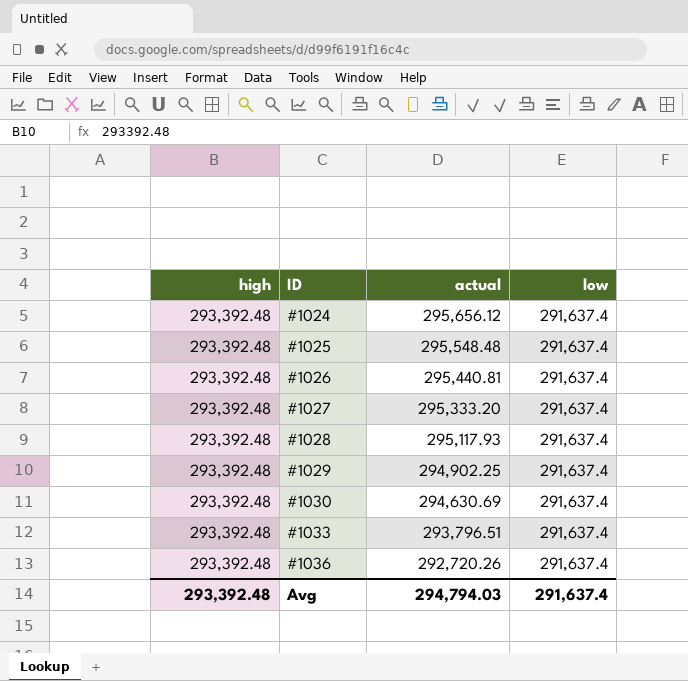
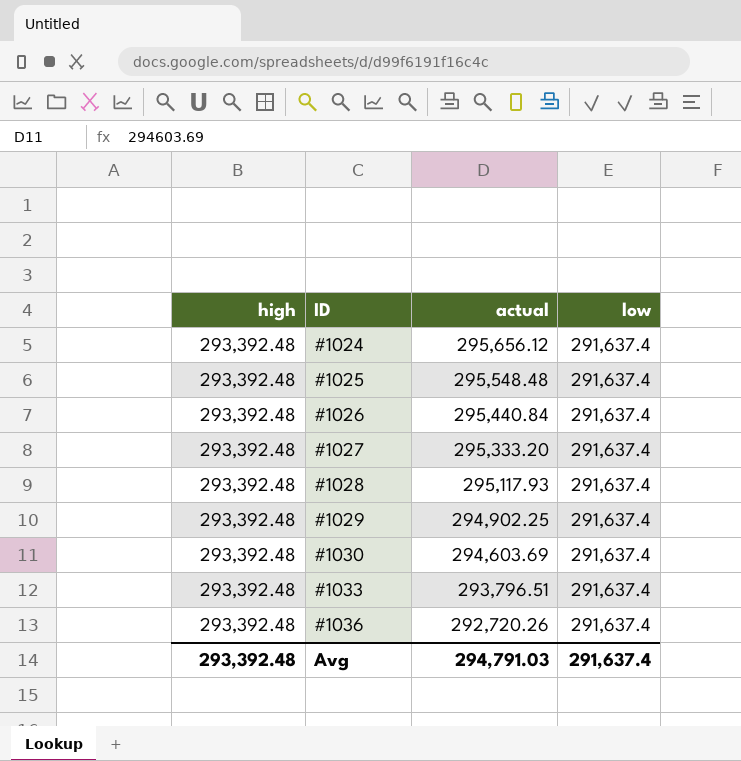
#1026 | actual: 295,440.81 -> 295,440.84
#1030 | actual: 294,630.69 -> 294,603.69
Avg | actual: 294,794.03 -> 294,791.03

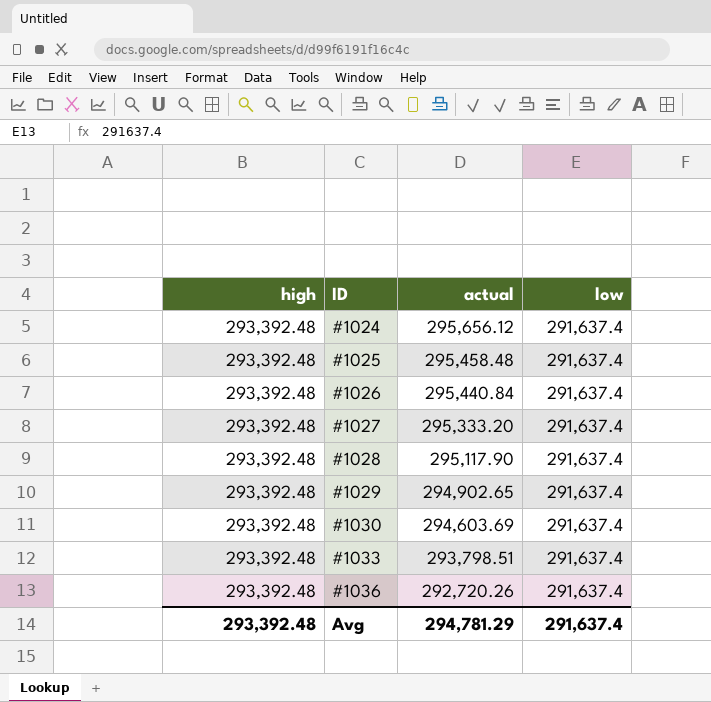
#1025 | actual: 295,548.48 -> 295,458.48
#1028 | actual: 295,117.93 -> 295,117.90
#1029 | actual: 294,902.25 -> 294,902.65
#1033 | actual: 293,796.51 -> 293,798.51
Avg | actual: 294,791.03 -> 294,781.29

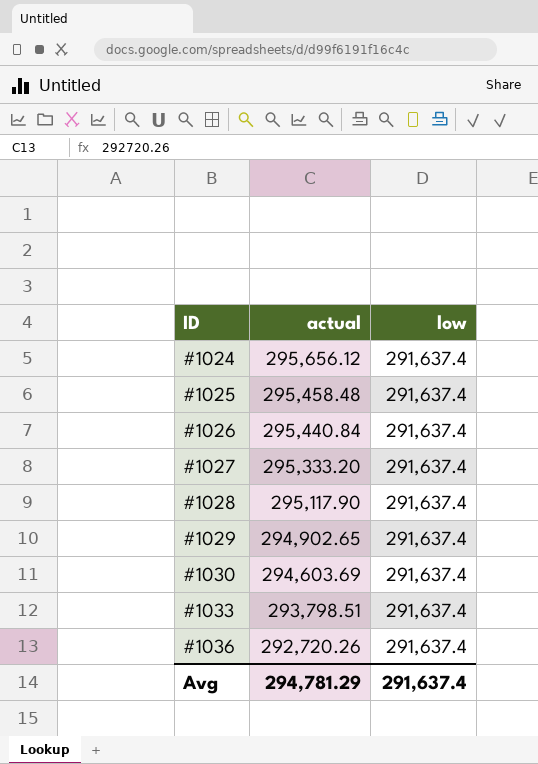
column high | position: 1 -> none

